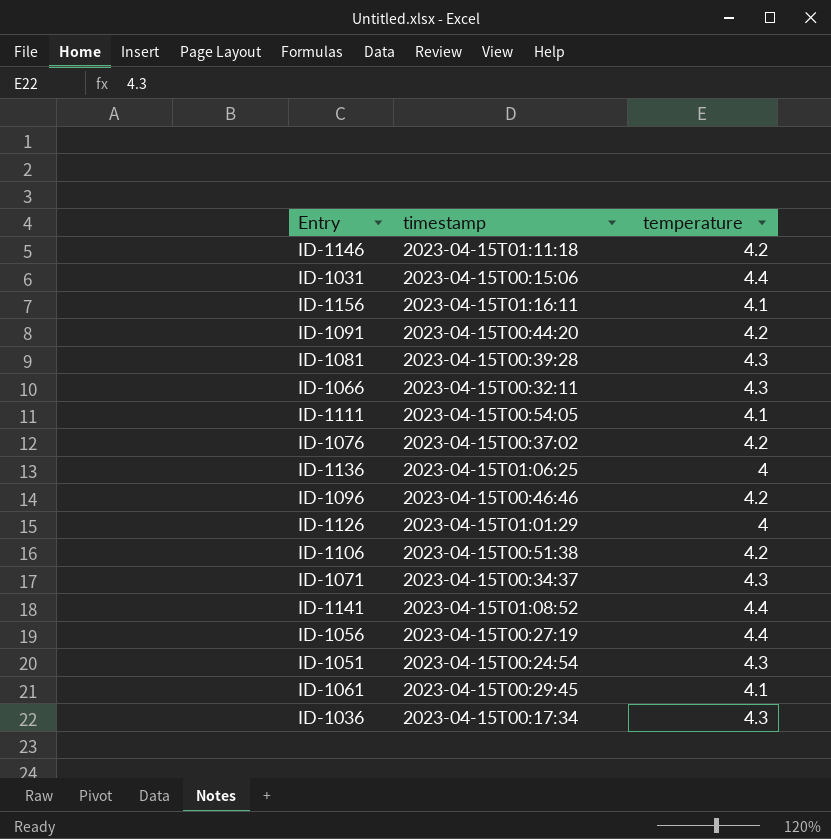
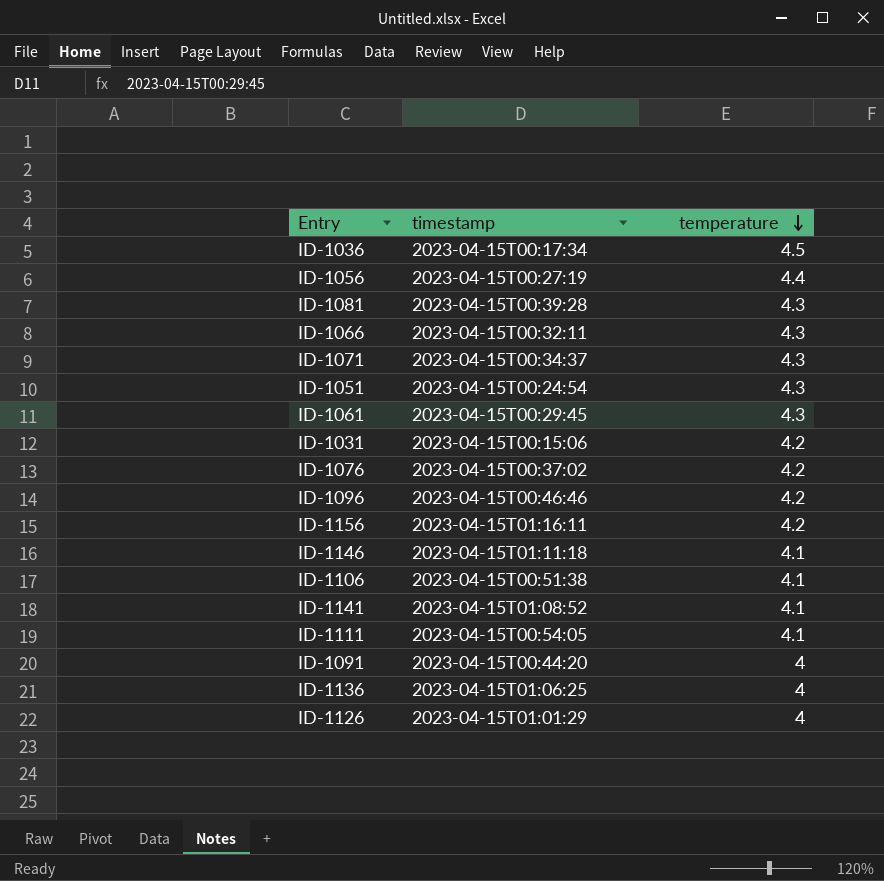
row order: none -> temperature descending
ID-1036 | temperature: 4.3 -> 4.5
ID-1061 | temperature: 4.1 -> 4.3
ID-1031 | temperature: 4.4 -> 4.2
ID-1156 | temperature: 4.1 -> 4.2
ID-1146 | temperature: 4.2 -> 4.1
ID-1106 | temperature: 4.2 -> 4.1
ID-1141 | temperature: 4.4 -> 4.1
ID-1091 | temperature: 4.2 -> 4

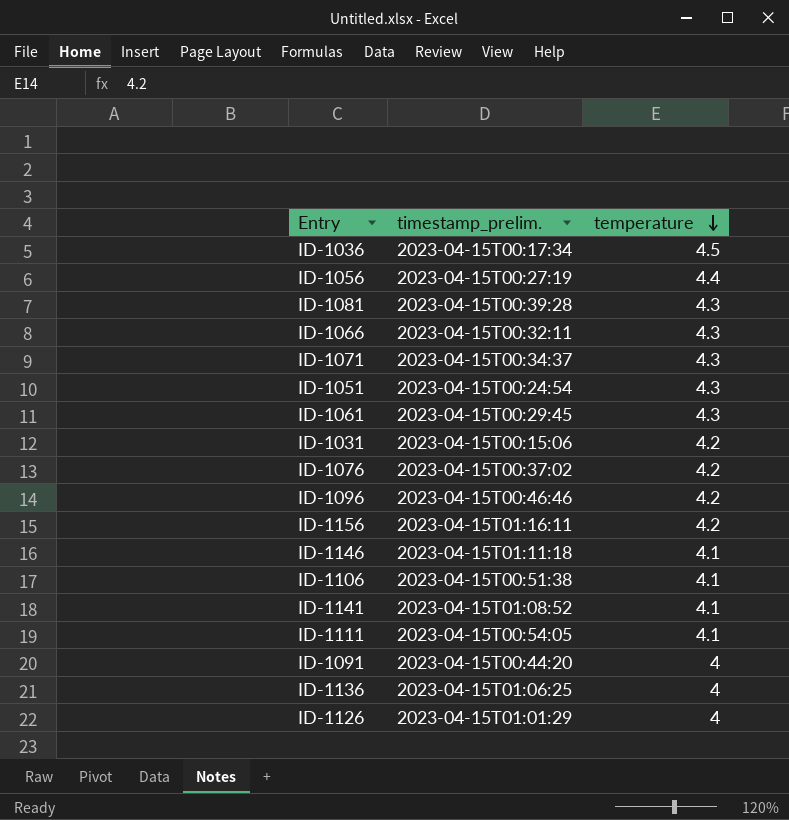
column name: timestamp -> timestamp_prelim.

